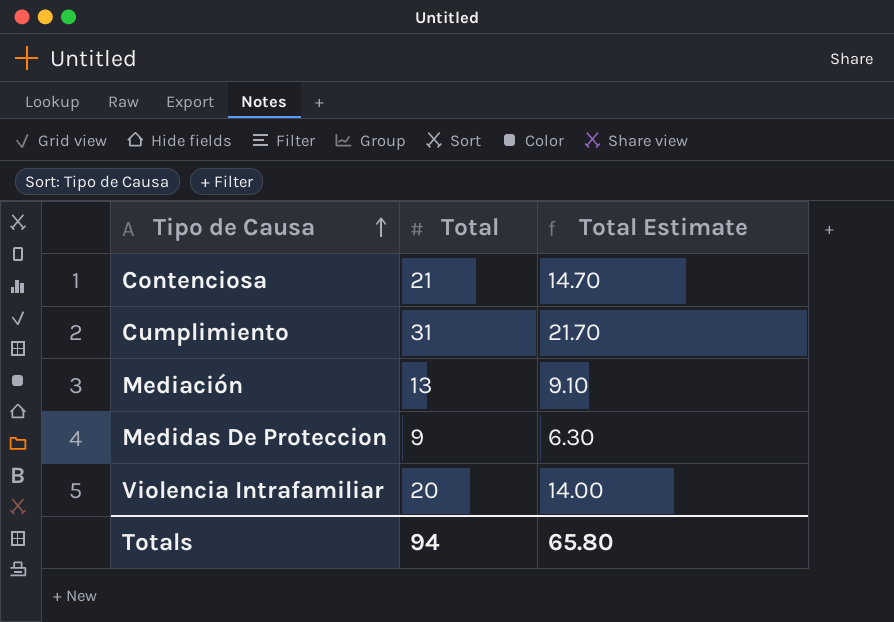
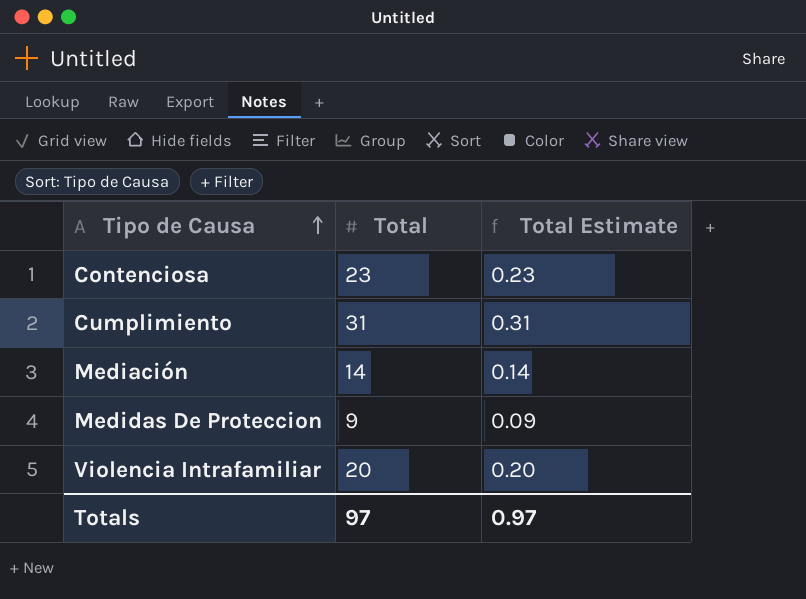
column Total Estimate | formula: [Total] * 0.7 -> [Total] * 0.01
Contenciosa | Total: 21 -> 23
Mediación | Total: 13 -> 14
Totals | Total: 94 -> 97
Totals | Total Estimate: 65.80 -> 0.97

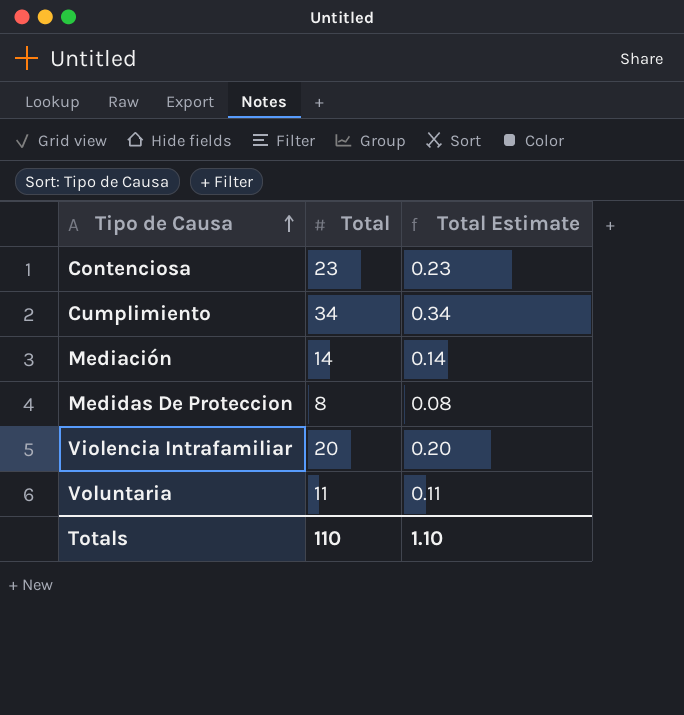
Cumplimiento | Total: 31 -> 34
Cumplimiento | Total Estimate: 0.31 -> 0.34
Medidas De Proteccion | Total: 9 -> 8
Medidas De Proteccion | Total Estimate: 0.09 -> 0.08
row Voluntaria: none -> 11 | 0.11
Totals | Total: 97 -> 110
Totals | Total Estimate: 0.97 -> 1.10

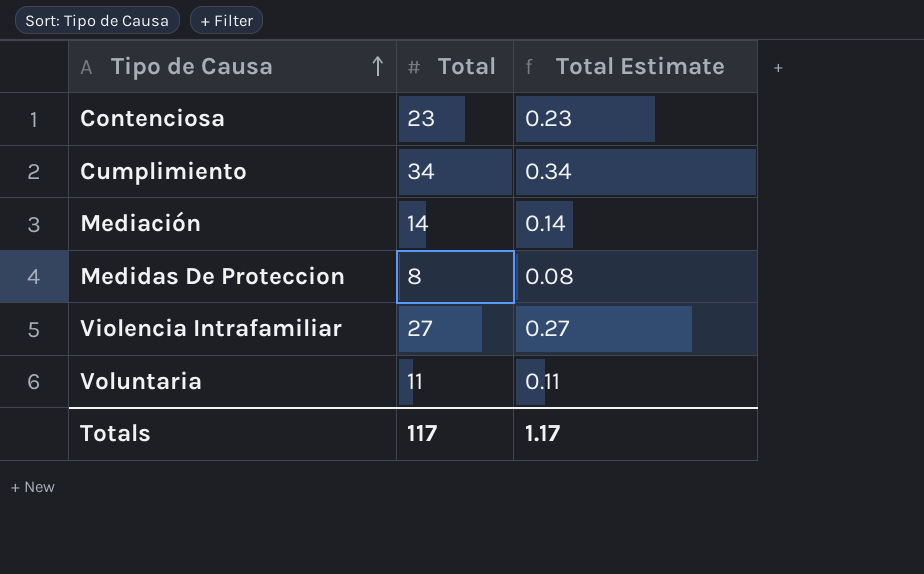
Violencia Intrafamiliar | Total: 20 -> 27
Violencia Intrafamiliar | Total Estimate: 0.20 -> 0.27
Totals | Total: 110 -> 117
Totals | Total Estimate: 1.10 -> 1.17

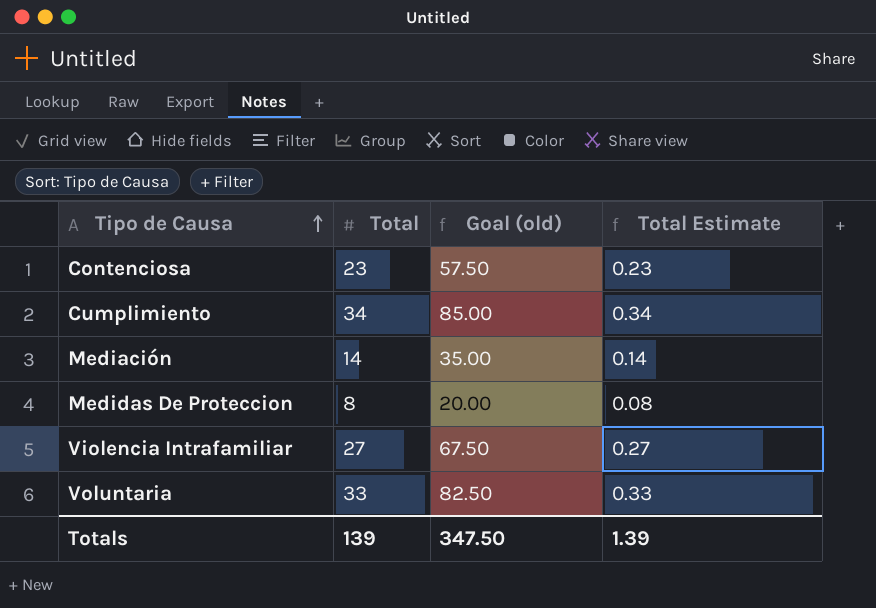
column Goal (old) | formula: none -> [Total] * 2.5
Voluntaria | Total: 11 -> 33
Voluntaria | Total Estimate: 0.11 -> 0.33
Totals | Total: 117 -> 139
Totals | Total Estimate: 1.17 -> 1.39

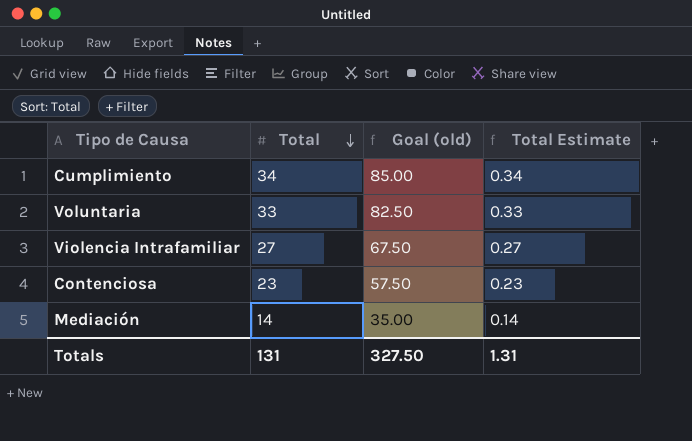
row order: Tipo de Causa ascending -> Total descending
row Medidas De Proteccion: 8 | 20.00 | 0.08 -> none
Totals | Total: 139 -> 131
Totals | Goal (old): 347.50 -> 327.50
Totals | Total Estimate: 1.39 -> 1.31

